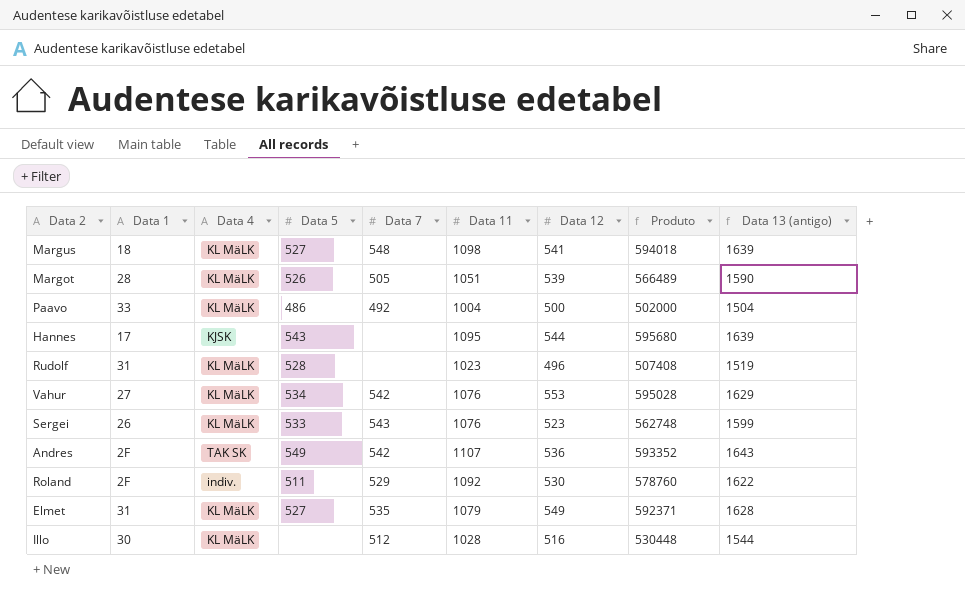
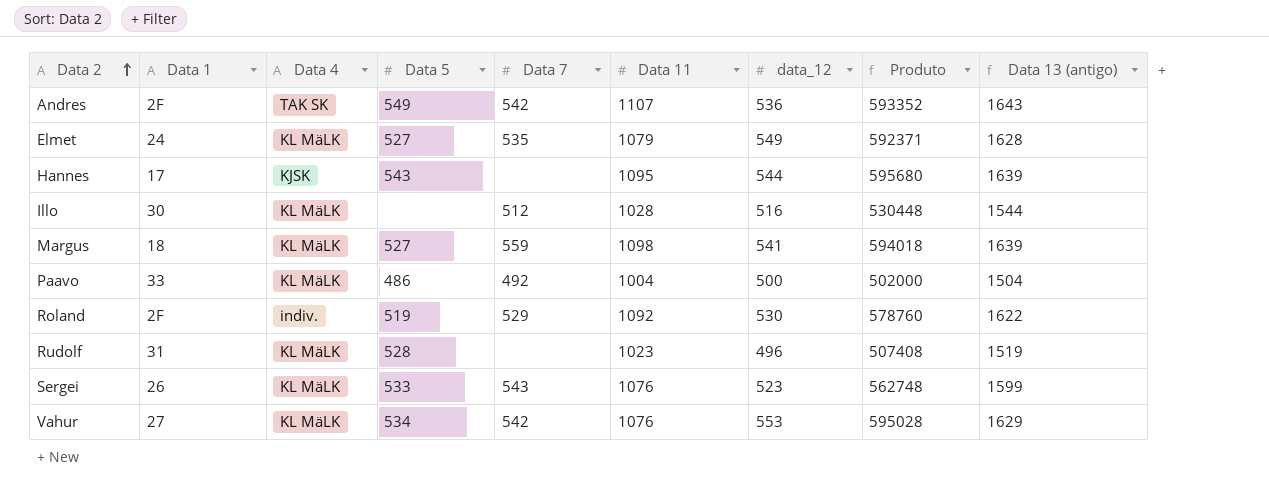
row order: none -> Data 2 ascending
column name: Data 12 -> data_12
row Margot: 28 | KL MäLK | 526 | 505 | 1051 | 539 | 566489 | 1590 -> none
Elmet | Data 1: 31 -> 24
Margus | Data 7: 548 -> 559
Roland | Data 5: 511 -> 519

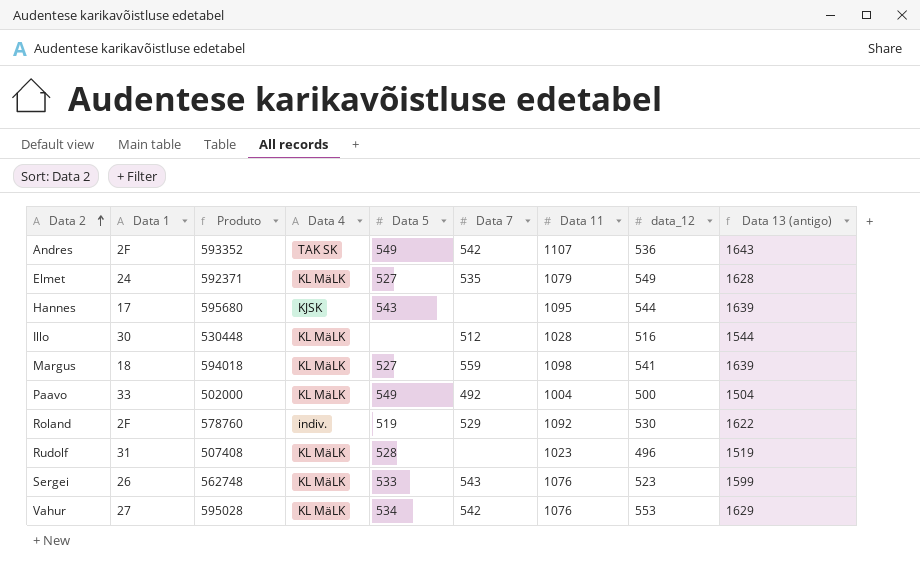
column Produto | position: 8 -> 3
Paavo | Data 5: 486 -> 549

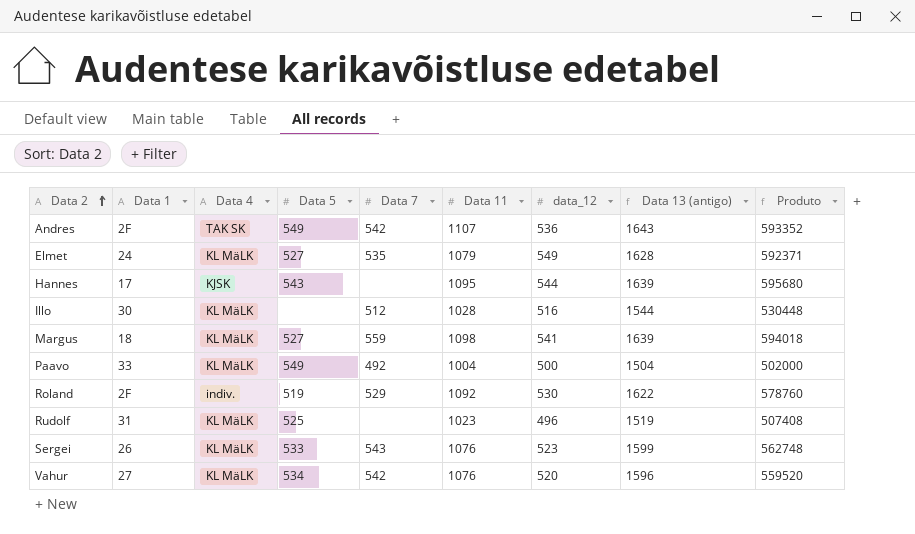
column Produto | position: 3 -> 9
Rudolf | Data 5: 528 -> 525
Vahur | data_12: 553 -> 520
Vahur | Data 13 (antigo): 1629 -> 1596
Vahur | Produto: 595028 -> 559520

